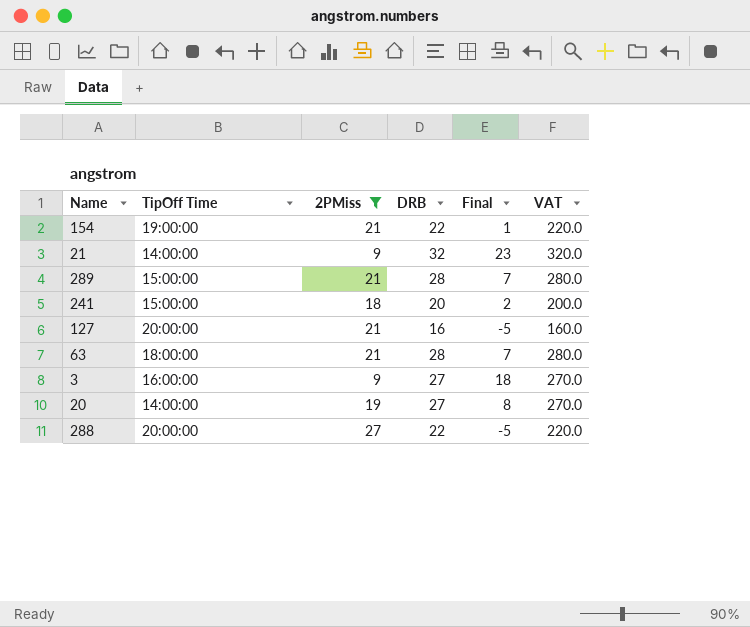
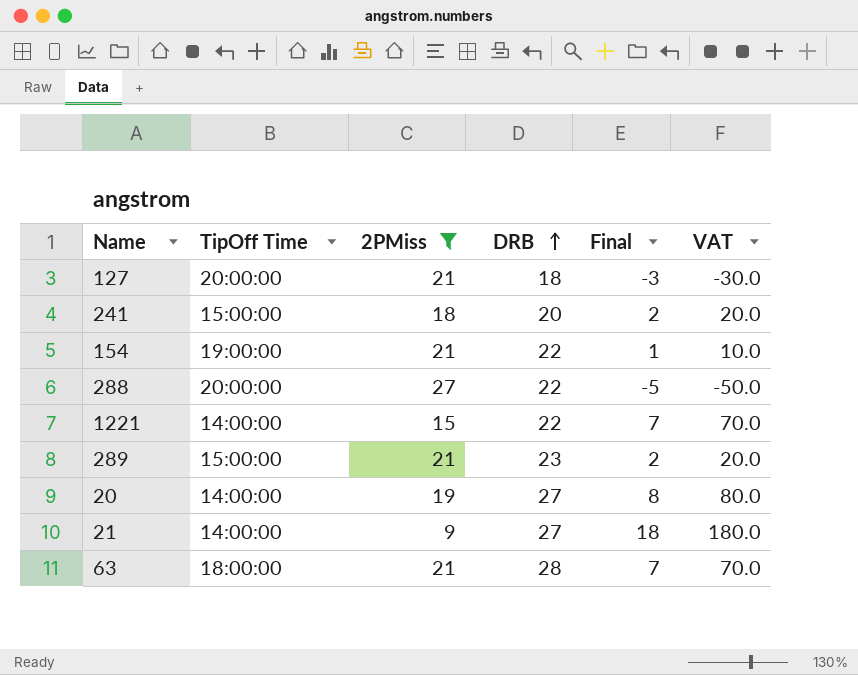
row order: none -> DRB ascending
column VAT | formula: [DRB] * 10 -> [Final] * 10
row 3: 16:00:00 | 9 | 27 | 18 | 270.0 -> none
127 | DRB: 16 -> 18
127 | Final: -5 -> -3
row 1221: none -> 14:00:00 | 15 | 22 | 7 | 70.0
289 | DRB: 28 -> 23
289 | Final: 7 -> 2
21 | DRB: 32 -> 27
21 | Final: 23 -> 18

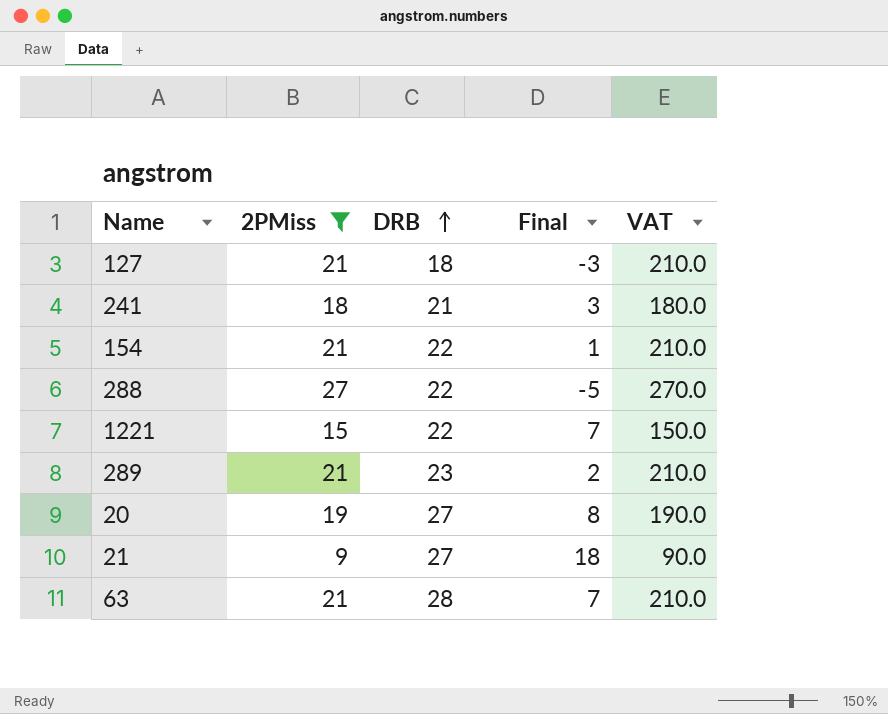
column TipOff Time | position: 2 -> none
column VAT | formula: [Final] * 10 -> [2PMiss] * 10
241 | DRB: 20 -> 21
241 | Final: 2 -> 3

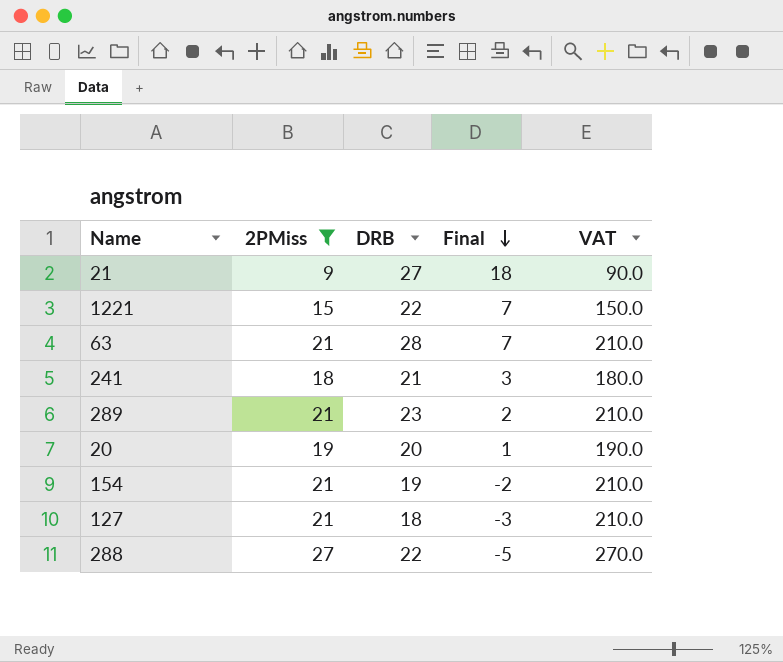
row order: DRB ascending -> Final descending
20 | DRB: 27 -> 20
20 | Final: 8 -> 1
154 | DRB: 22 -> 19
154 | Final: 1 -> -2

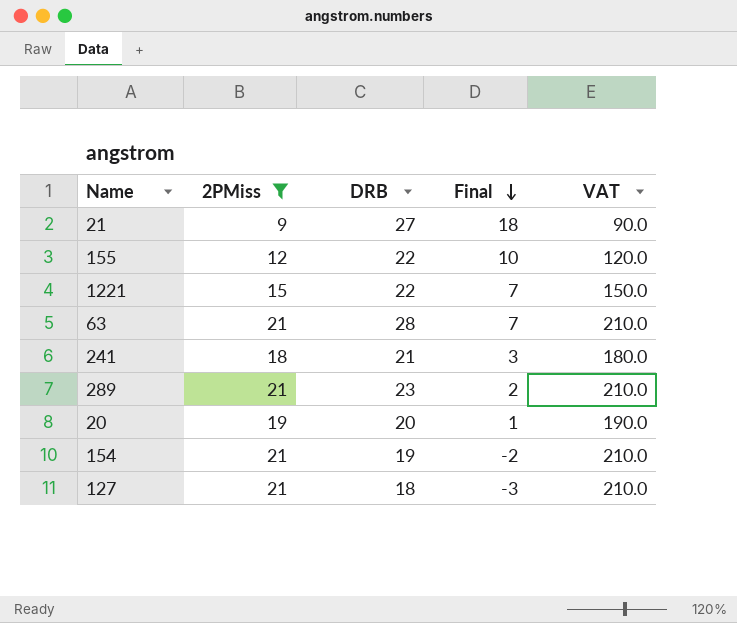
row 288: 27 | 22 | -5 | 270.0 -> none
row 155: none -> 12 | 22 | 10 | 120.0

